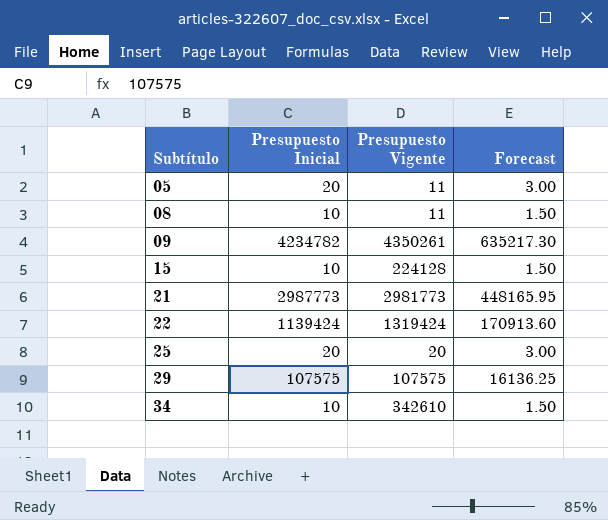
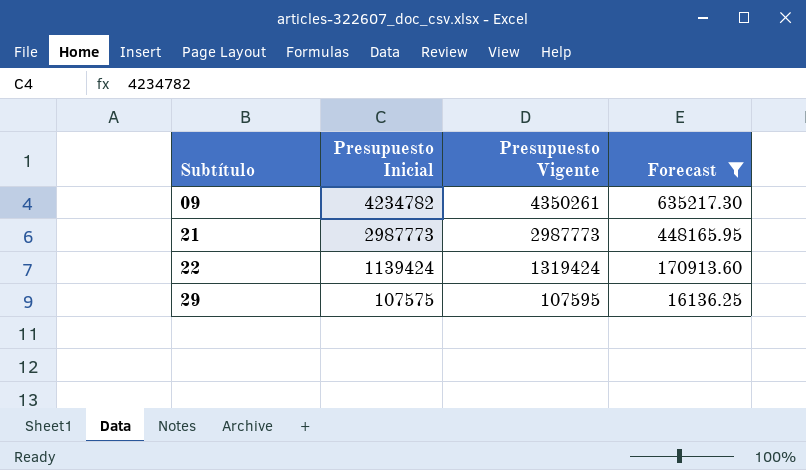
filter: none -> Forecast >= 16136.25
21 | Presupuesto Vigente: 2981773 -> 2987773
29 | Presupuesto Vigente: 107575 -> 107595

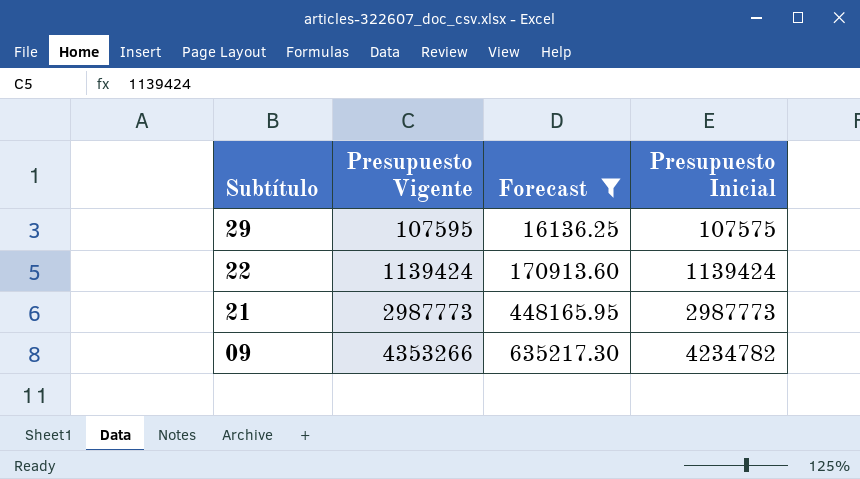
row order: Subtítulo ascending -> Subtítulo descending
column Presupuesto Inicial | position: 2 -> 4
22 | Presupuesto Vigente: 1319424 -> 1139424
09 | Presupuesto Vigente: 4350261 -> 4353266

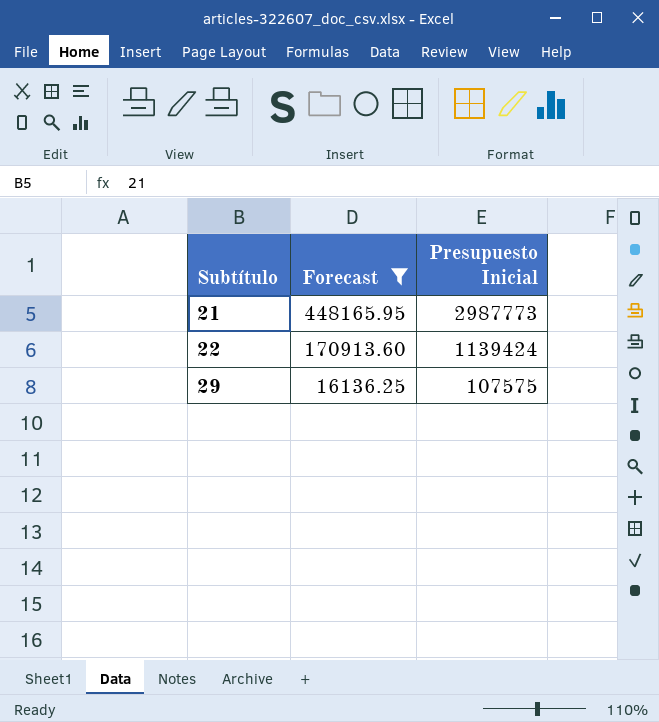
row order: Subtítulo descending -> Subtítulo ascending
column Presupuesto Vigente | position: 2 -> none
row 09: 4353266 | 635217.30 | 4234782 -> none

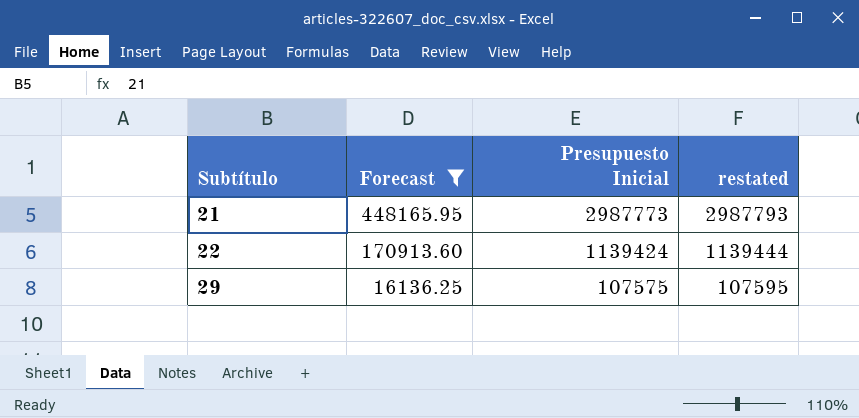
column restated | formula: none -> [Presupuesto Inicial] + 20

